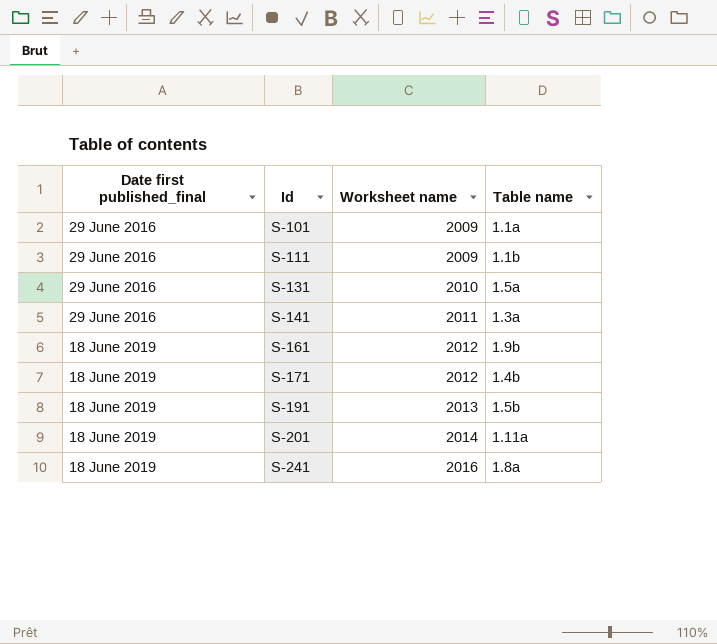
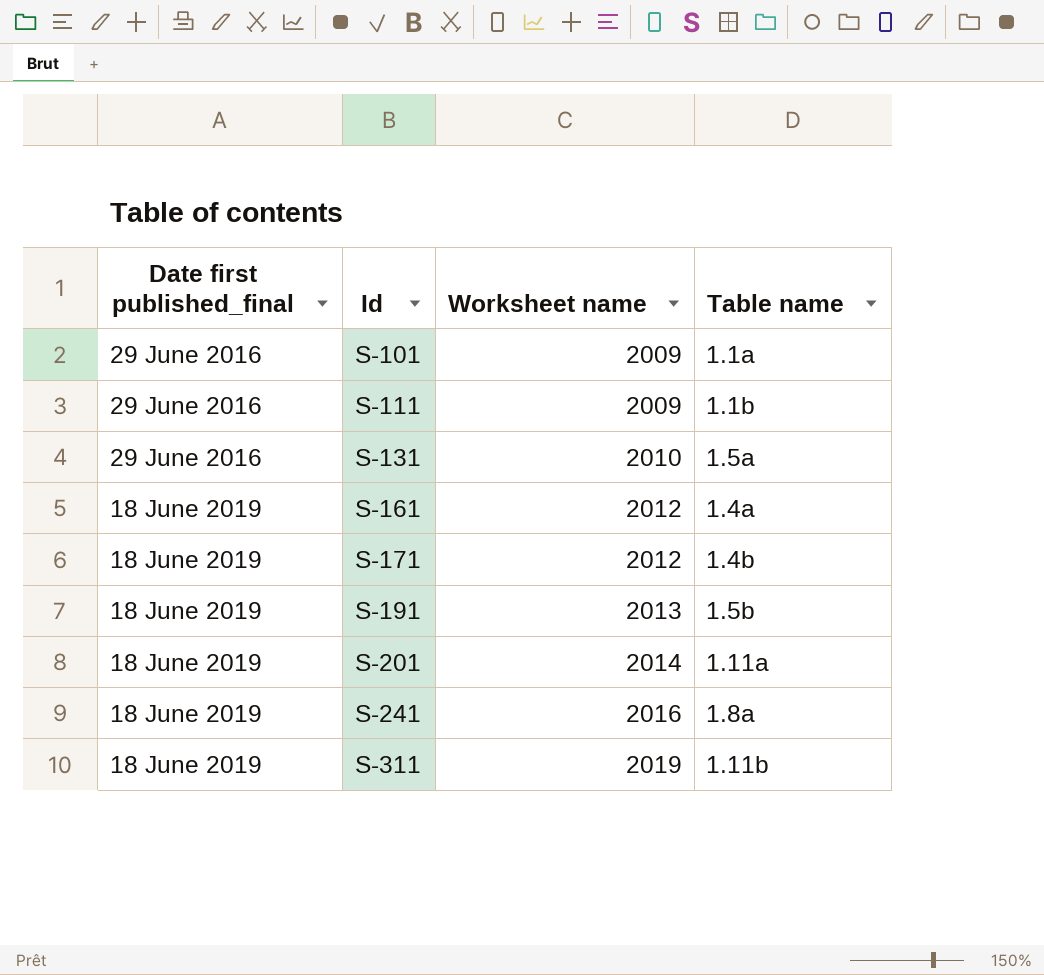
row S-141: 29 June 2016 | 2011 | 1.3a -> none
S-161 | Table name: 1.9b -> 1.4a
row S-311: none -> 18 June 2019 | 2019 | 1.11b

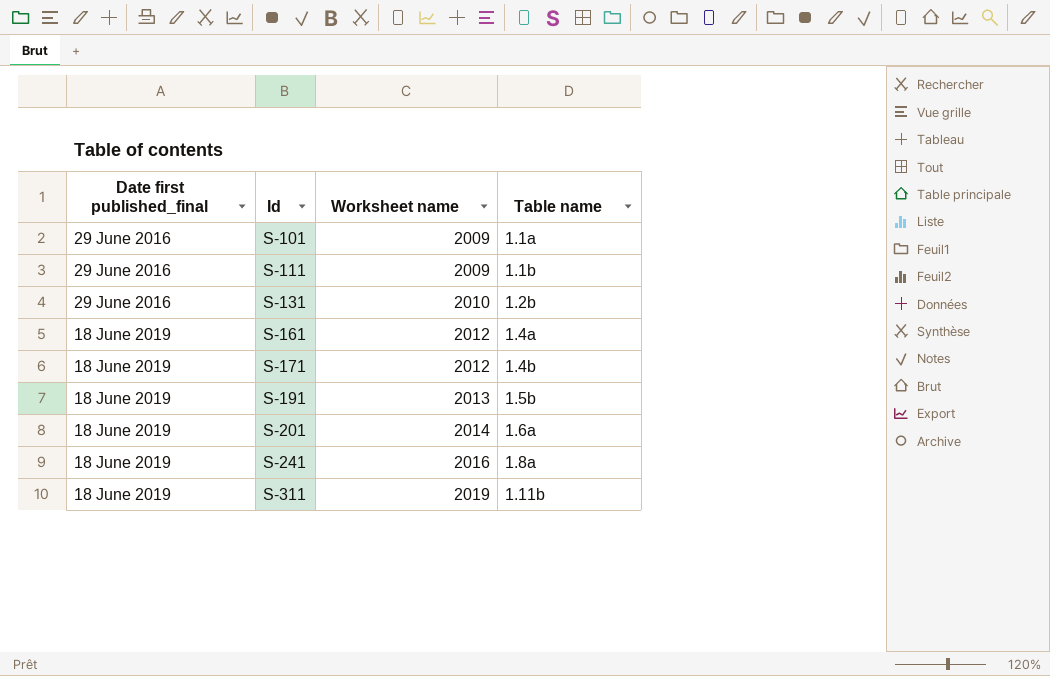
S-131 | Table name: 1.5a -> 1.2b
S-201 | Table name: 1.11a -> 1.6a

